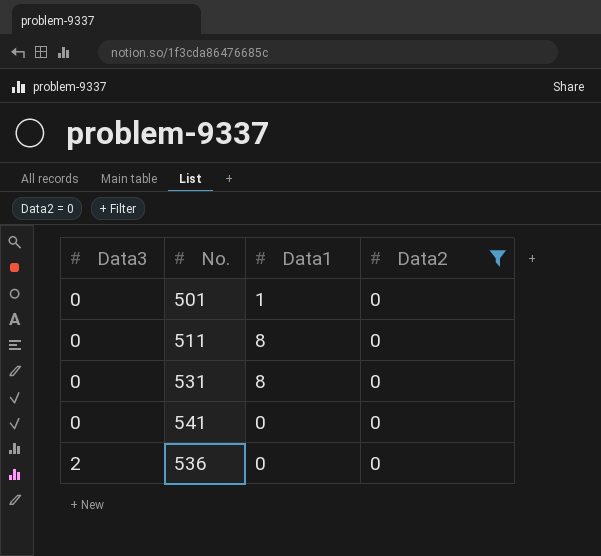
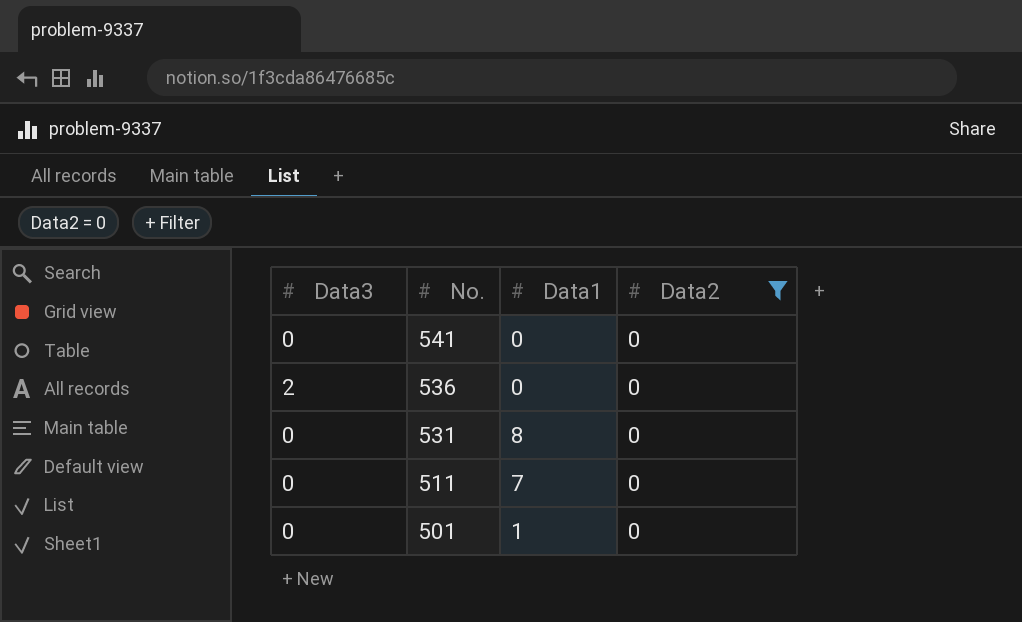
row order: Data3 ascending -> No. descending
511 | Data1: 8 -> 7

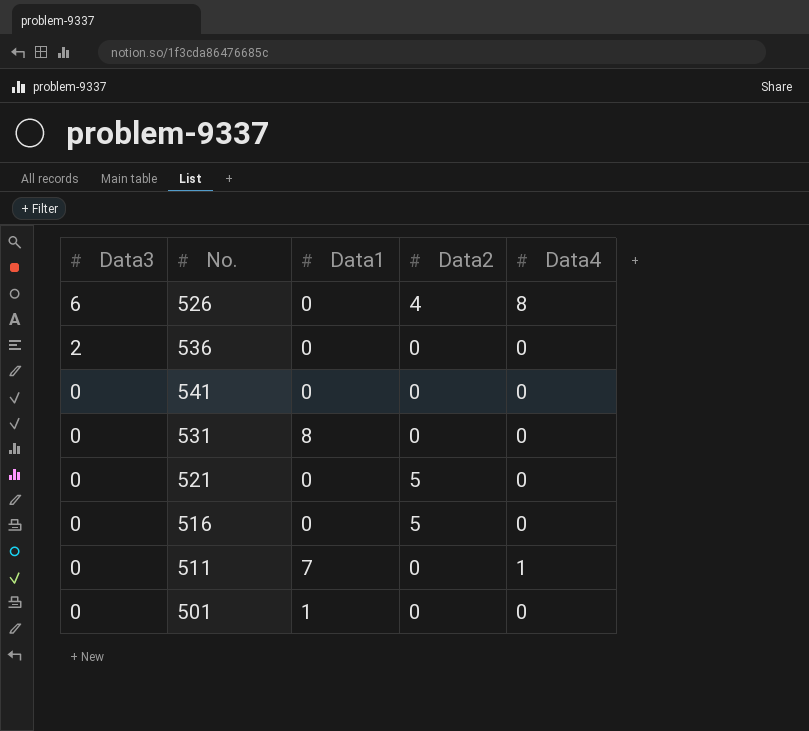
filter: Data2 = 0 -> none
row order: No. descending -> Data3 descending
column Data4 | position: none -> 5

